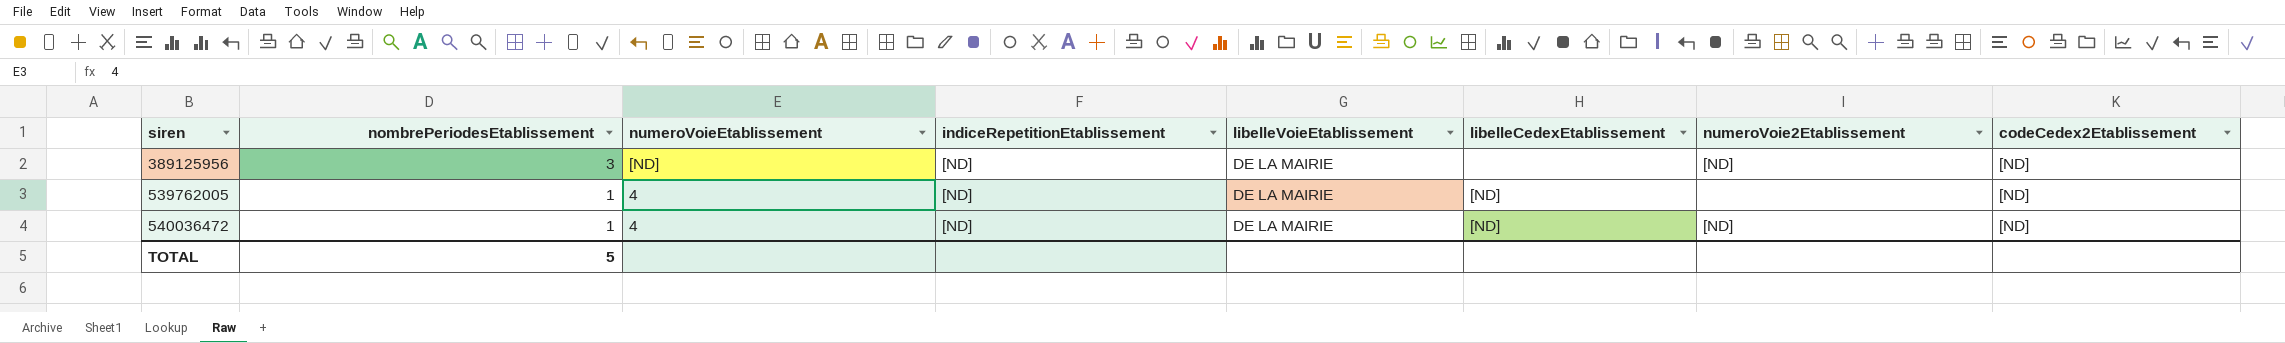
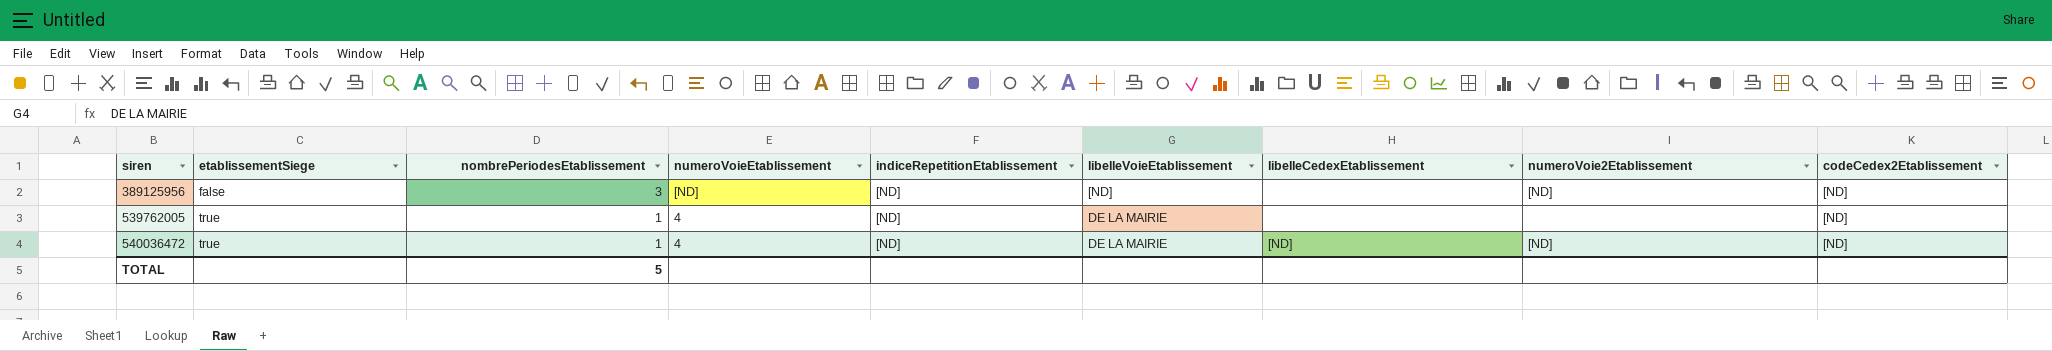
column etablissementSiege | position: none -> 2
389125956 | libelleVoieEtablissement: DE LA MAIRIE -> [ND]
539762005 | libelleCedexEtablissement: [ND] -> none

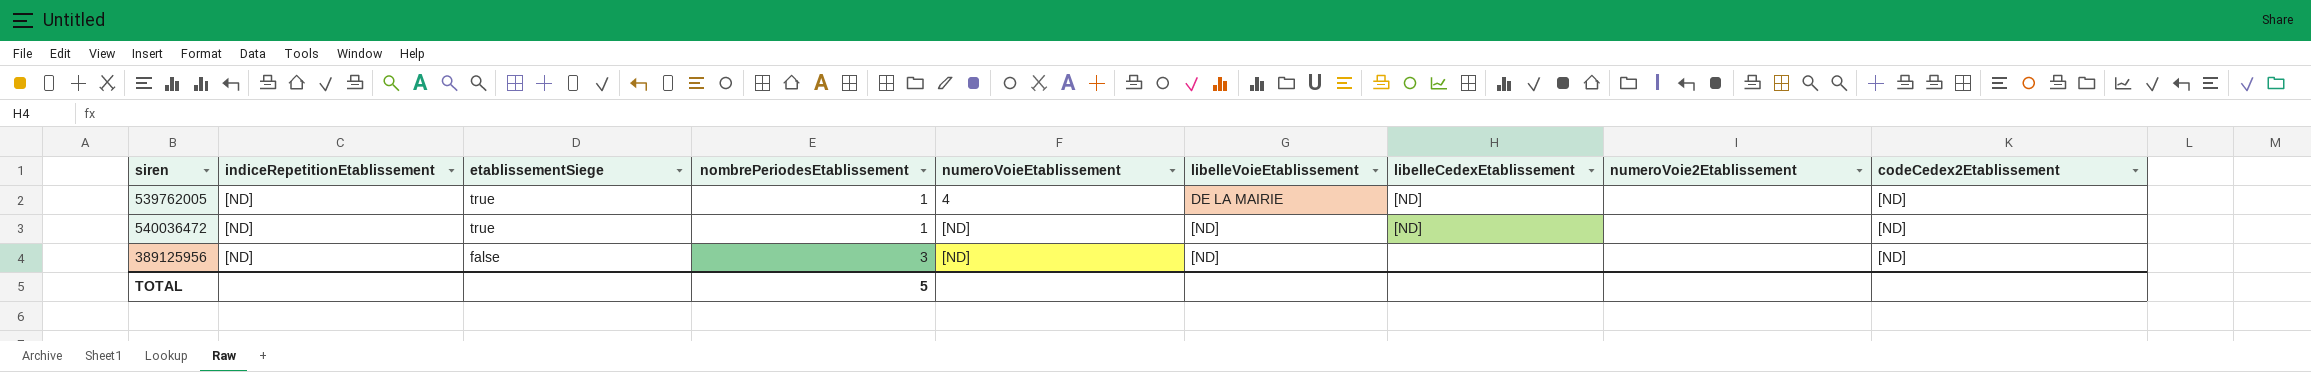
row order: siren ascending -> etablissementSiege descending
column indiceRepetitionEtablissement | position: 5 -> 2
539762005 | libelleCedexEtablissement: none -> [ND]
540036472 | numeroVoieEtablissement: 4 -> [ND]
540036472 | libelleVoieEtablissement: DE LA MAIRIE -> [ND]
540036472 | numeroVoie2Etablissement: [ND] -> none
389125956 | numeroVoie2Etablissement: [ND] -> none

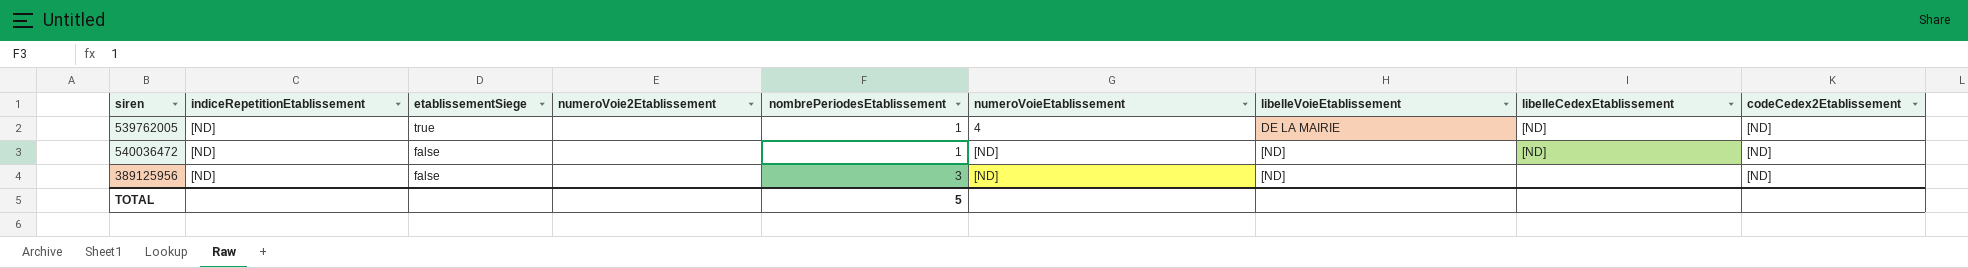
column numeroVoie2Etablissement | position: 8 -> 4
540036472 | etablissementSiege: true -> false

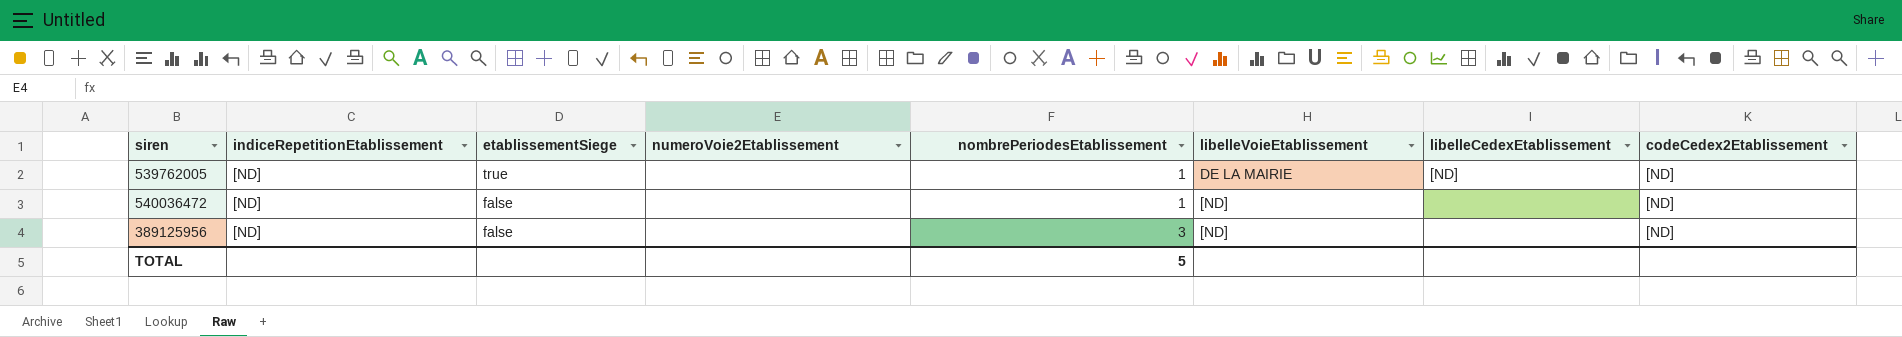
column numeroVoieEtablissement | position: 6 -> none
540036472 | libelleCedexEtablissement: [ND] -> none

